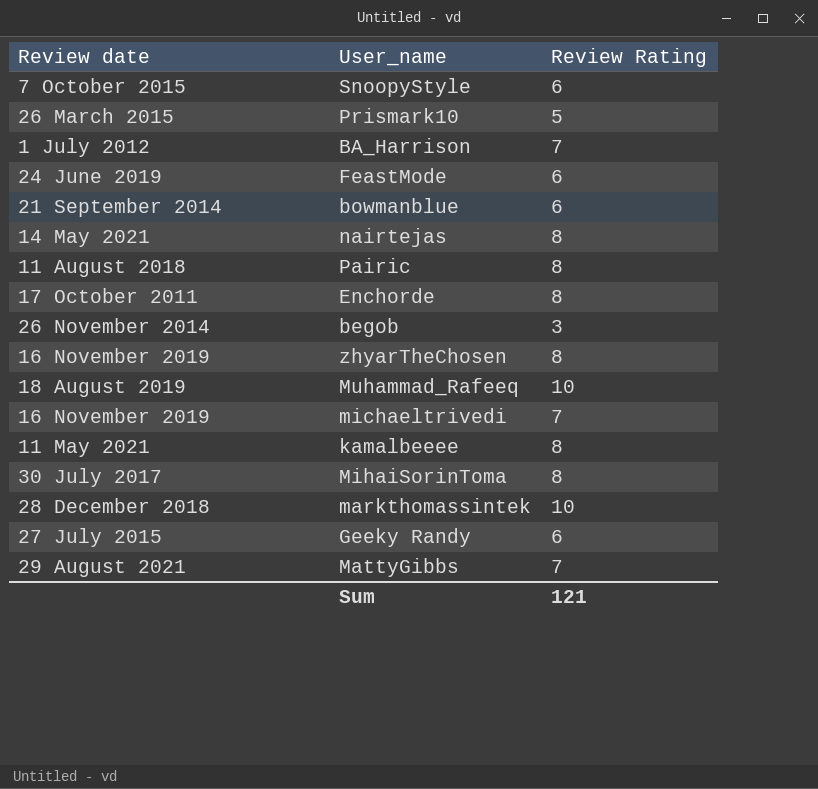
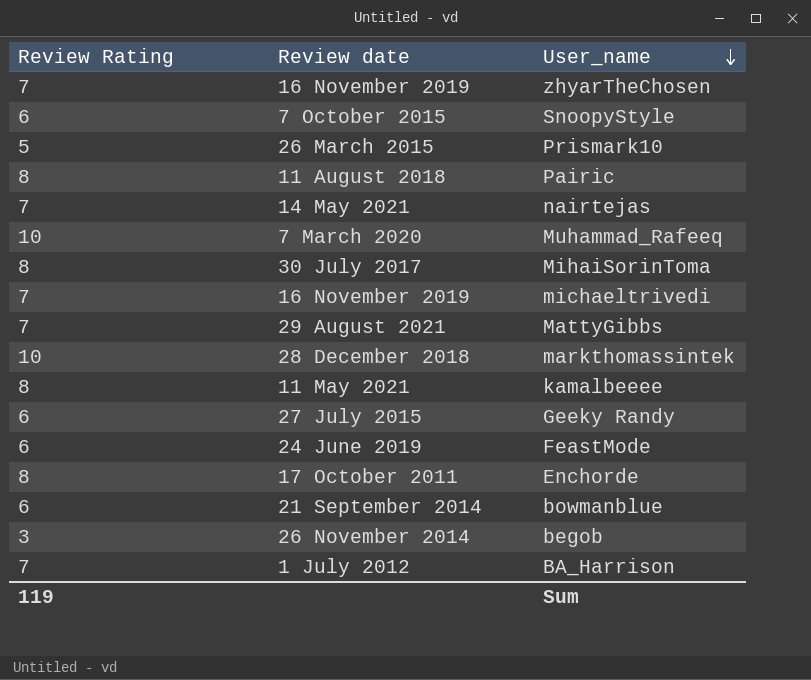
row order: none -> User_name descending
column Review Rating | position: 3 -> 1
zhyarTheChosen | Review Rating: 8 -> 7
nairtejas | Review Rating: 8 -> 7
Muhammad_Rafeeq | Review date: 18 August 2019 -> 7 March 2020
Sum | Review Rating: 121 -> 119

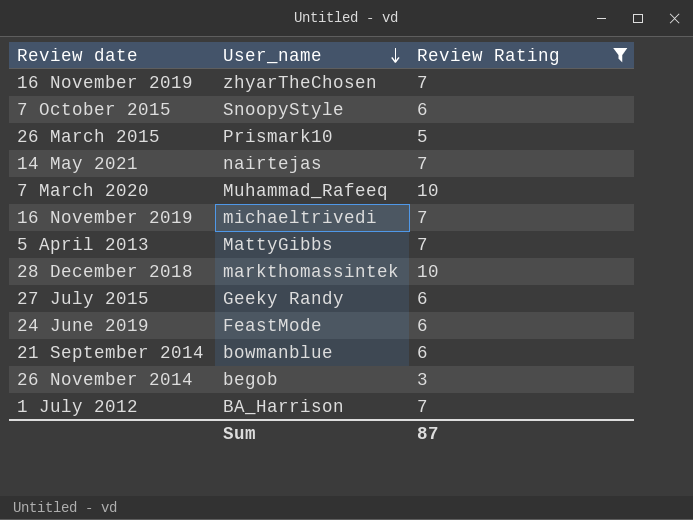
filter: none -> Review Rating != 8
column Review Rating | position: 1 -> 3
MattyGibbs | Review date: 29 August 2021 -> 5 April 2013
Sum | Review Rating: 119 -> 87

